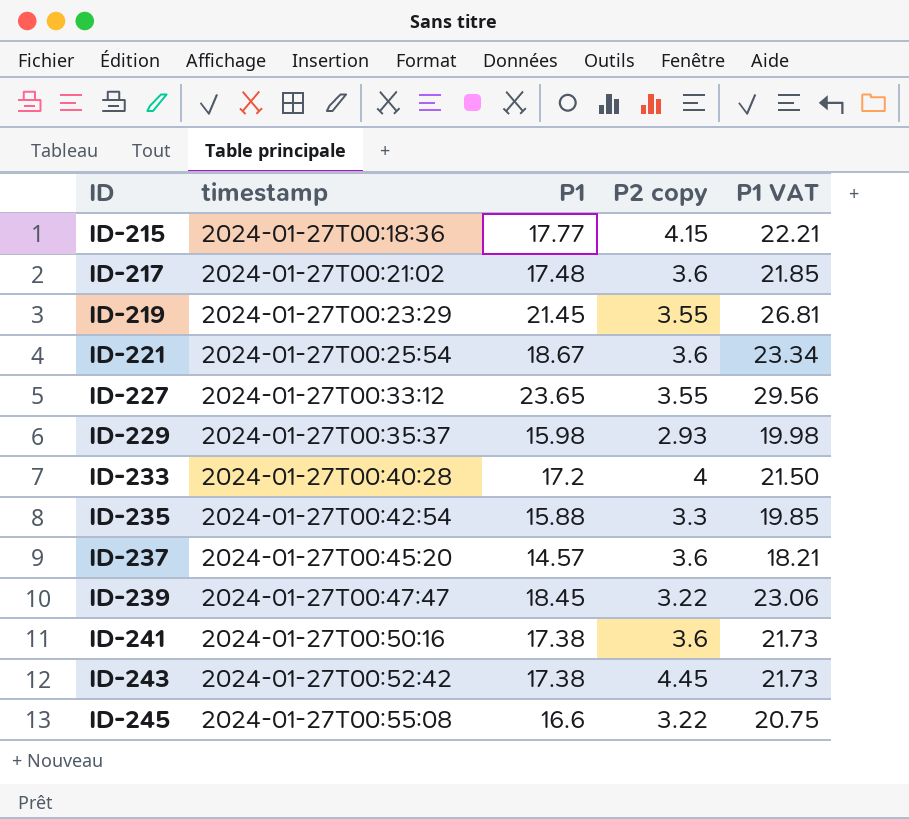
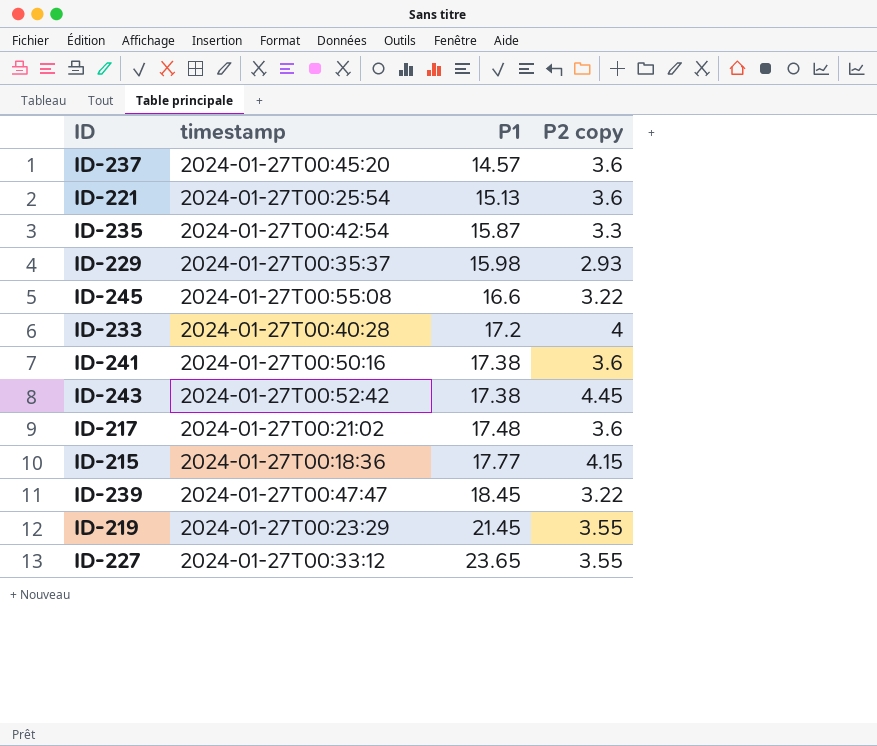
row order: ID ascending -> P1 ascending
column P1 VAT | formula: [P1] * 1.25 -> none
ID-221 | P1: 18.67 -> 15.13
ID-235 | P1: 15.88 -> 15.87

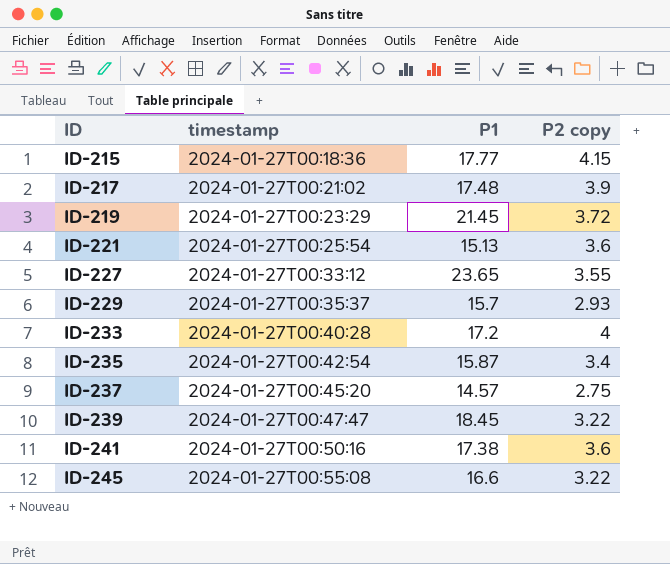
row order: P1 ascending -> ID ascending
row ID-243: 2024-01-27T00:52:42 | 17.38 | 4.45 -> none
ID-217 | P2 copy: 3.6 -> 3.9
ID-219 | P2 copy: 3.55 -> 3.72
ID-229 | P1: 15.98 -> 15.7
ID-235 | P2 copy: 3.3 -> 3.4
ID-237 | P2 copy: 3.6 -> 2.75

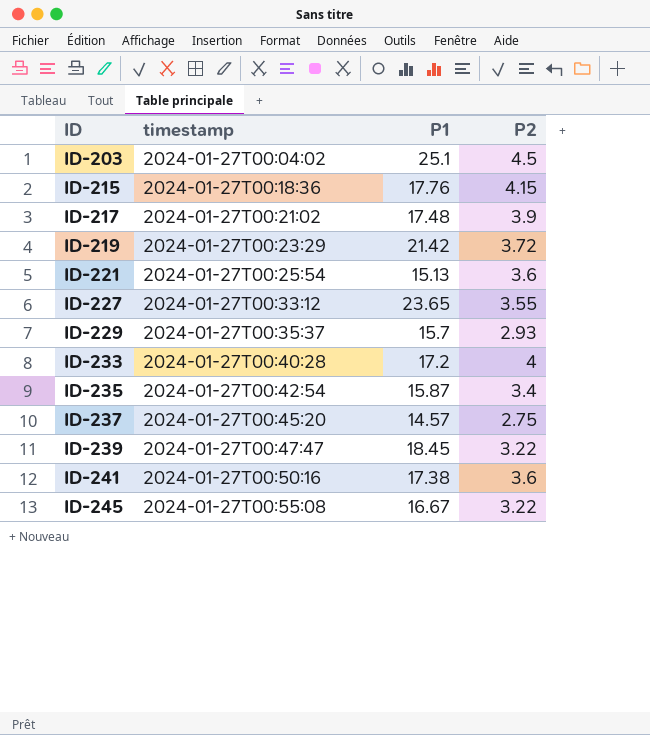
column name: P2 copy -> P2
row ID-203: none -> 2024-01-27T00:04:02 | 25.1 | 4.5
ID-215 | P1: 17.77 -> 17.76
ID-219 | P1: 21.45 -> 21.42
ID-245 | P1: 16.6 -> 16.67

